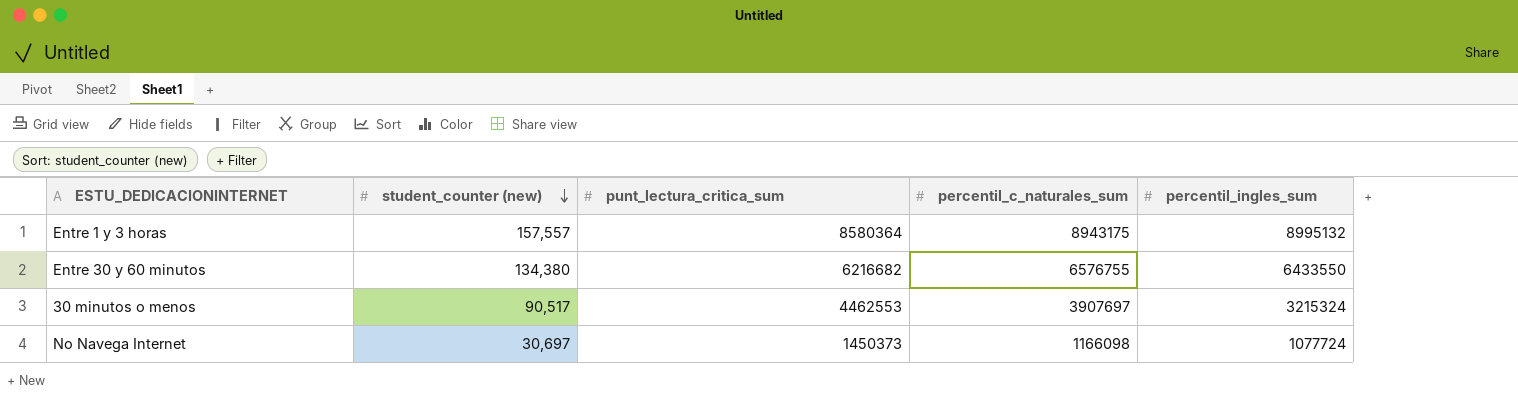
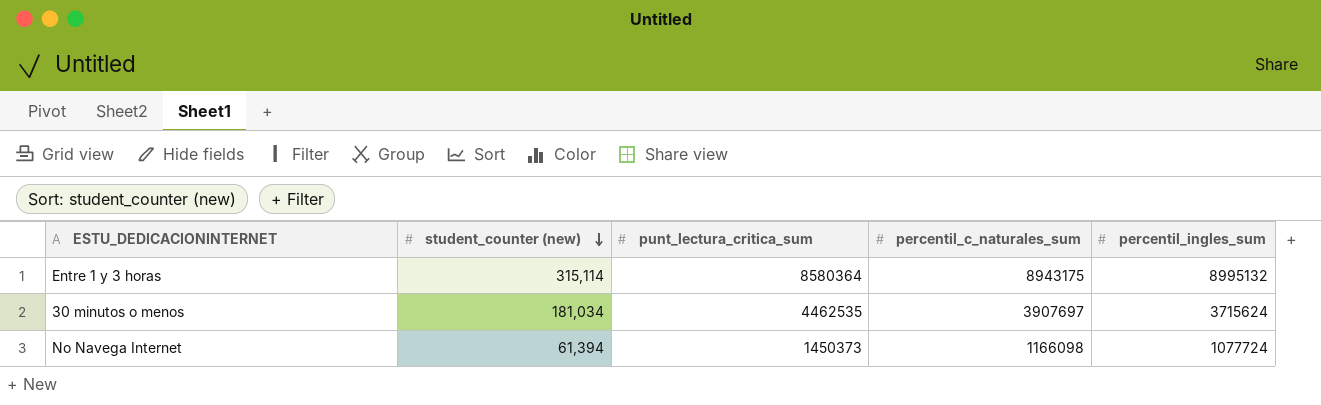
row Entre 30 y 60 minutos: 134,380 | 6216682 | 6576755 | 6433550 -> none
Entre 1 y 3 horas | student_counter (new): 157,557 -> 315,114
30 minutos o menos | student_counter (new): 90,517 -> 181,034
30 minutos o menos | punt_lectura_critica_sum: 4462553 -> 4462535
30 minutos o menos | percentil_ingles_sum: 3215324 -> 3715624
No Navega Internet | student_counter (new): 30,697 -> 61,394

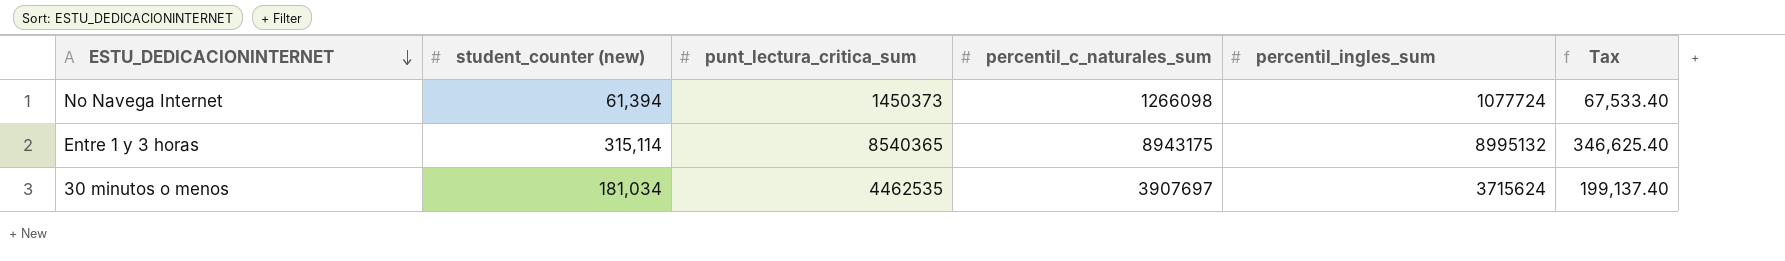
row order: student_counter (new) descending -> ESTU_DEDICACIONINTERNET descending
column Tax | formula: none -> [student_counter (new)] * 1.1
No Navega Internet | percentil_c_naturales_sum: 1166098 -> 1266098
Entre 1 y 3 horas | punt_lectura_critica_sum: 8580364 -> 8540365

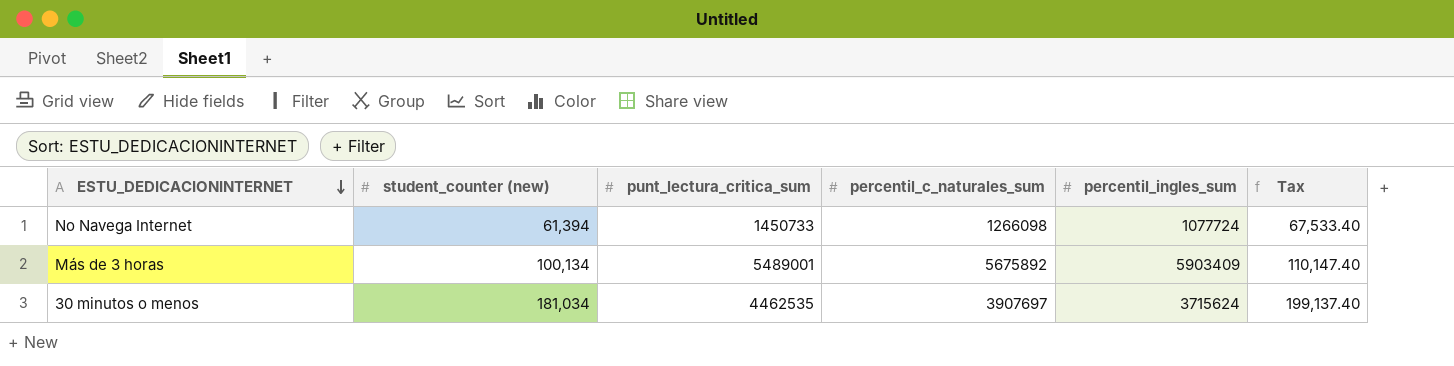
row Entre 1 y 3 horas: 315,114 | 8540365 | 8943175 | 8995132 | 346,625.40 -> none
No Navega Internet | punt_lectura_critica_sum: 1450373 -> 1450733
row Más de 3 horas: none -> 100,134 | 5489001 | 5675892 | 5903409 | 110,147.40

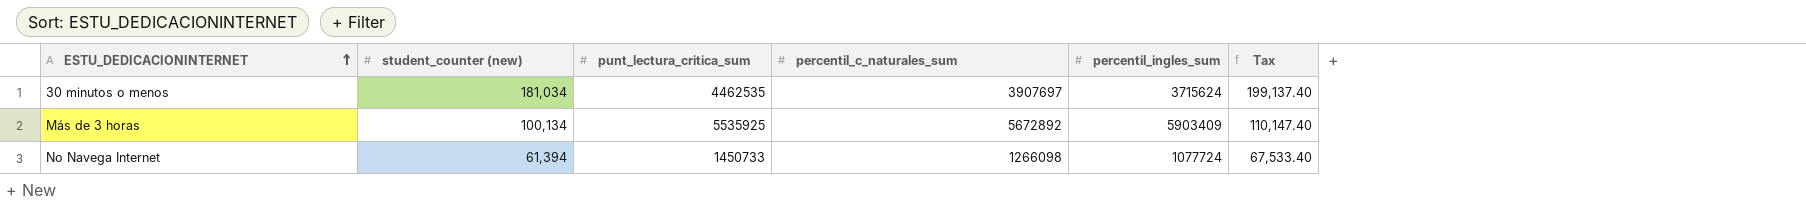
row order: ESTU_DEDICACIONINTERNET descending -> ESTU_DEDICACIONINTERNET ascending
Más de 3 horas | punt_lectura_critica_sum: 5489001 -> 5535925
Más de 3 horas | percentil_c_naturales_sum: 5675892 -> 5672892

